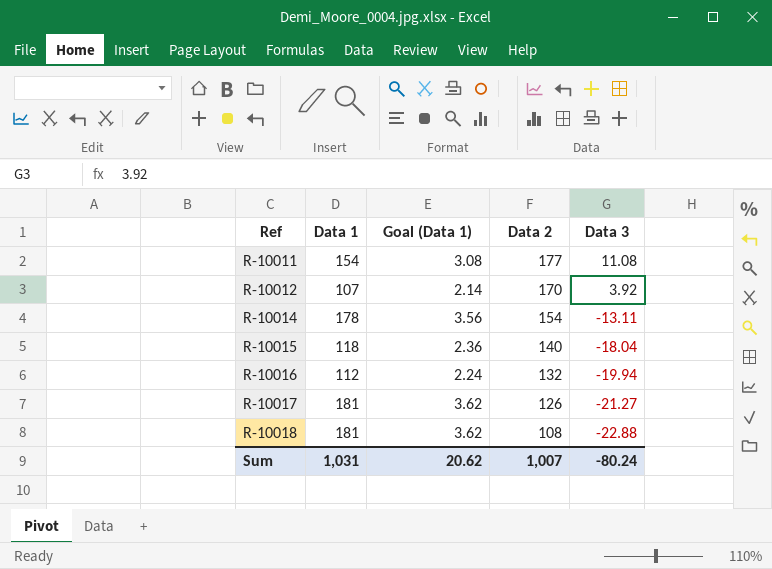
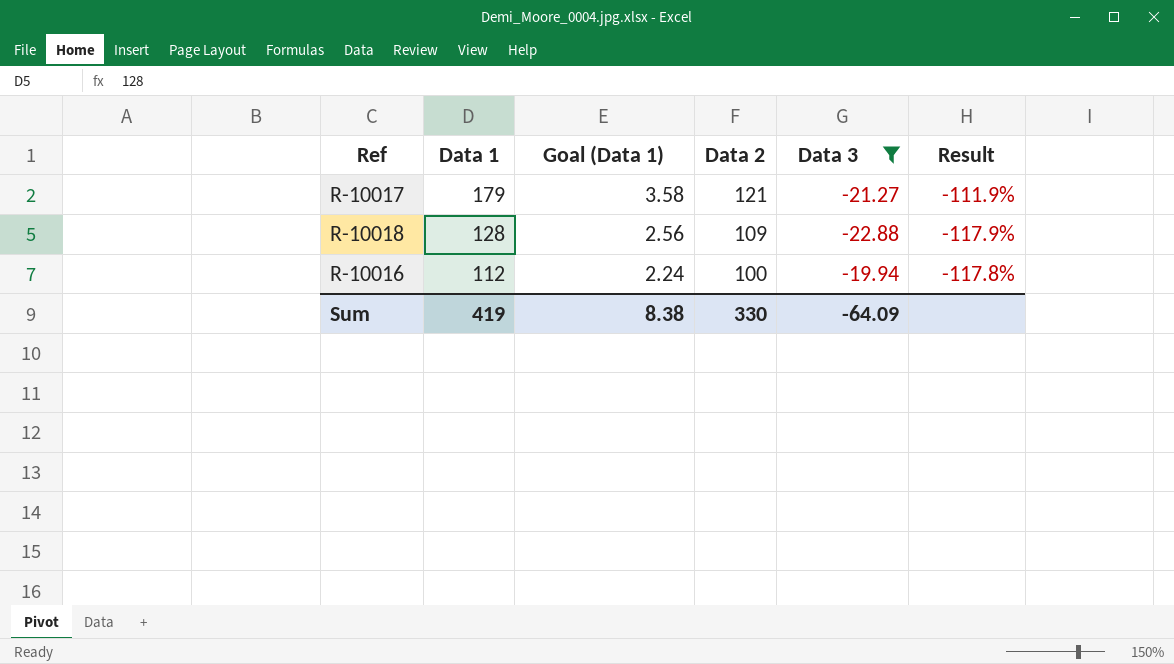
filter: none -> Data 3 <= -19.94
row order: Ref ascending -> Data 1 descending
column Result | formula: none -> ([Data 3] - [Data 1]) / [Data 1]
R-10017 | Data 1: 181 -> 179
R-10017 | Goal (Data 1): 3.62 -> 3.58
R-10017 | Data 2: 126 -> 121
R-10018 | Data 1: 181 -> 128
R-10018 | Goal (Data 1): 3.62 -> 2.56
R-10018 | Data 2: 108 -> 109
R-10016 | Data 2: 132 -> 100
Sum | Data 1: 1,031 -> 419
Sum | Goal (Data 1): 20.62 -> 8.38
Sum | Data 2: 1,007 -> 330
Sum | Data 3: -80.24 -> -64.09

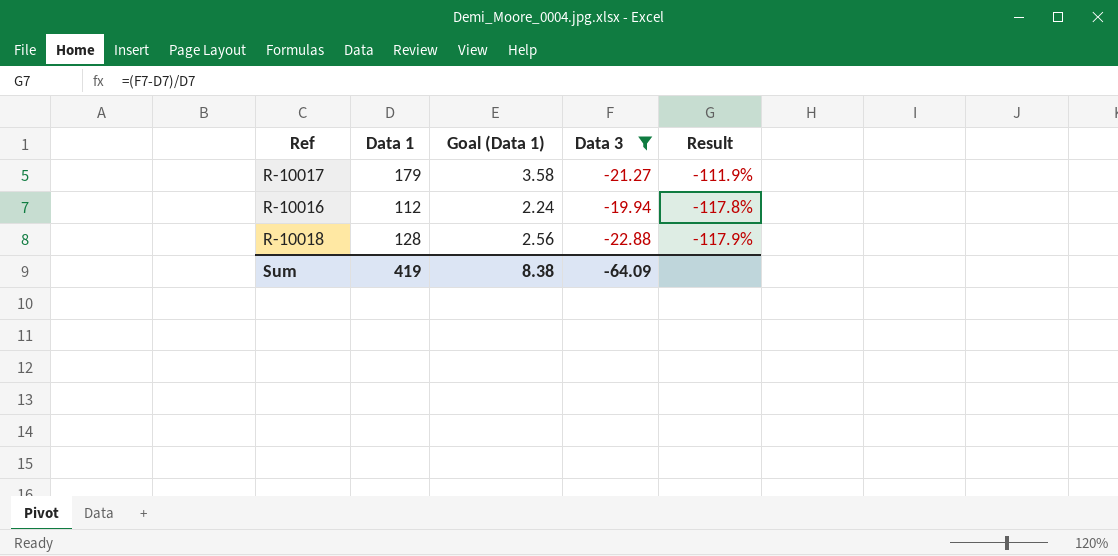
row order: Data 1 descending -> Result descending
column Data 2 | position: 4 -> none

